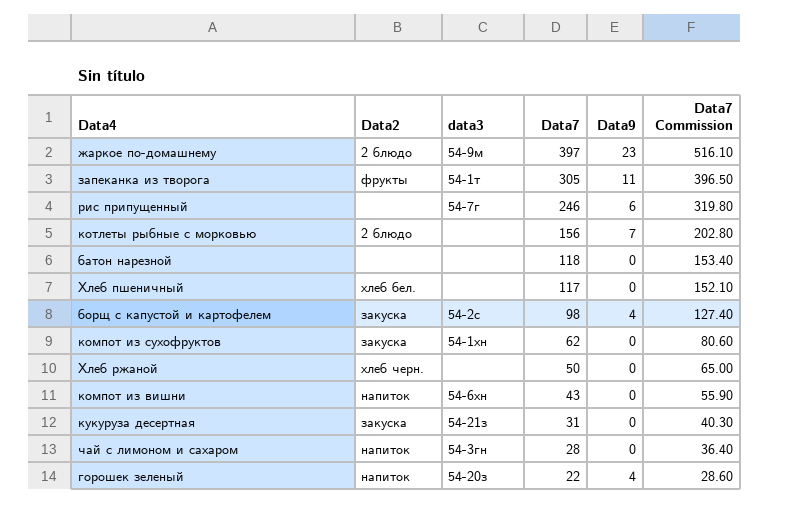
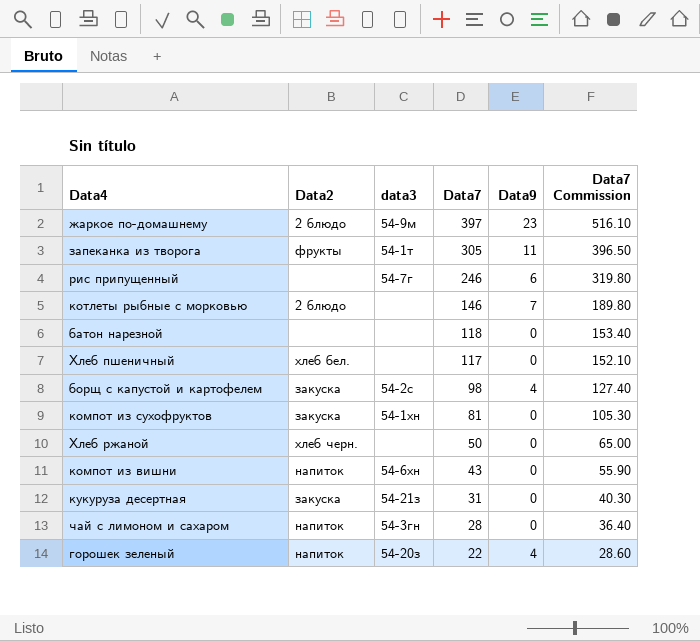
котлеты рыбные с морковью | Data7: 156 -> 146
котлеты рыбные с морковью | Data7 Commission: 202.80 -> 189.80
компот из сухофруктов | Data7: 62 -> 81
компот из сухофруктов | Data7 Commission: 80.60 -> 105.30

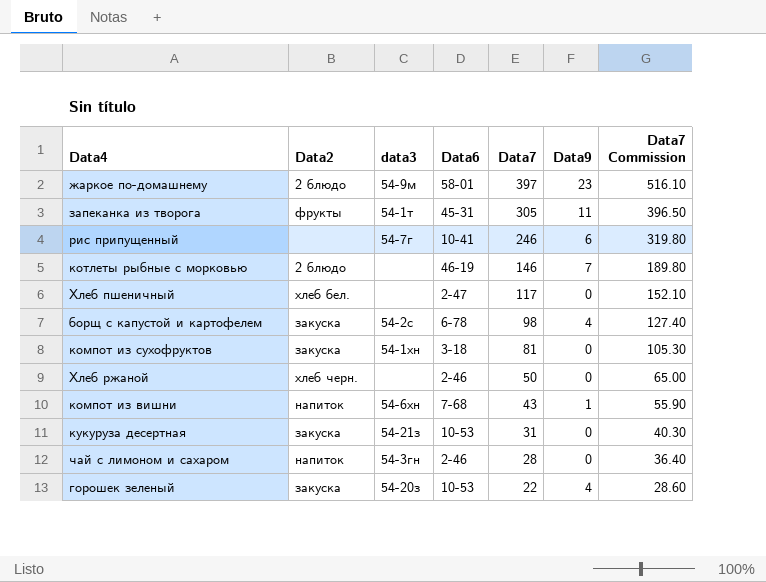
column Data6 | position: none -> 4
row батон нарезной: none | none | 118 | 0 | 153.40 -> none
компот из вишни | Data9: 0 -> 1
горошек зеленый | Data2: напиток -> закуска

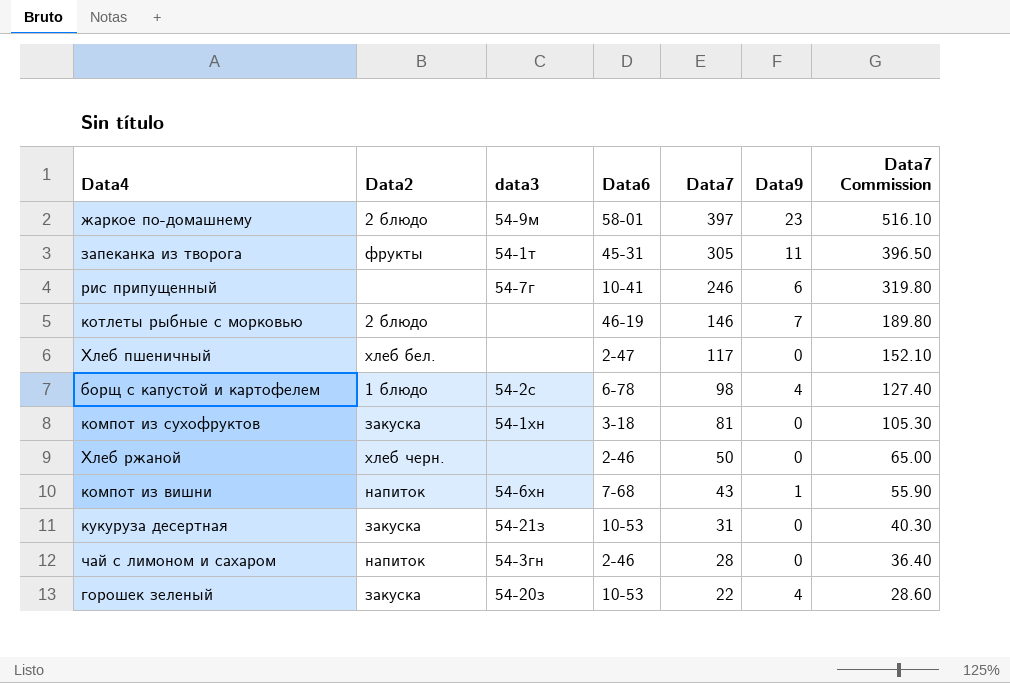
борщ с капустой и картофелем | Data2: закуска -> 1 блюдо

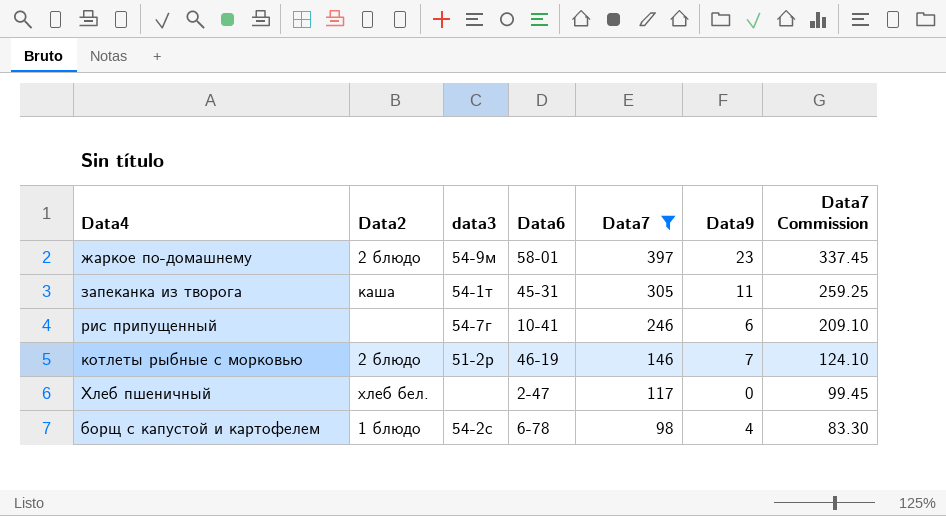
filter: none -> Data7 >= 98
column Data7 Commission | formula: [Data7] * 1.3 -> [Data7] * 0.85
запеканка из творога | Data2: фрукты -> каша
котлеты рыбные с морковью | data3: none -> 51-2р

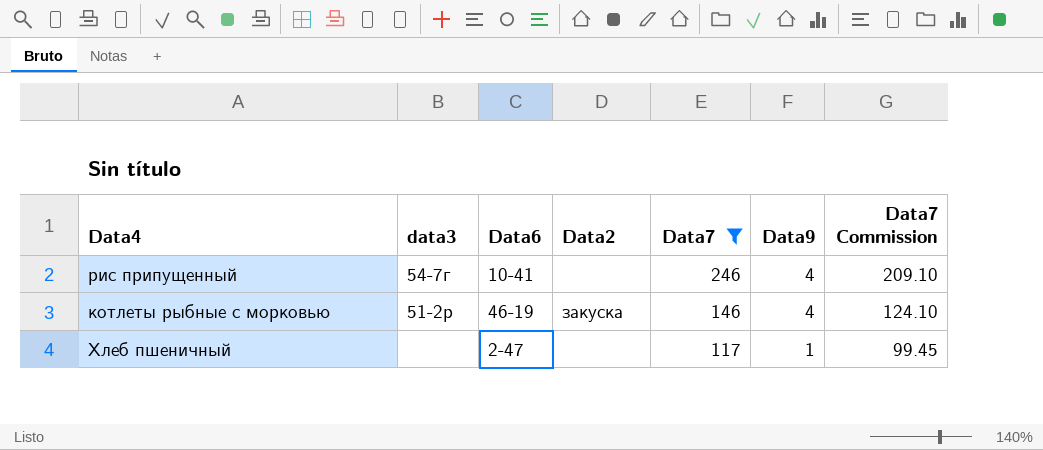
column Data2 | position: 2 -> 4
row жаркое по-домашнему: 2 блюдо | 54-9м | 58-01 | 397 | 23 | 337.45 -> none
row запеканка из творога: каша | 54-1т | 45-31 | 305 | 11 | 259.25 -> none
row борщ с капустой и картофелем: 1 блюдо | 54-2с | 6-78 | 98 | 4 | 83.30 -> none
рис припущенный | Data9: 6 -> 4
котлеты рыбные с морковью | Data2: 2 блюдо -> закуска
котлеты рыбные с морковью | Data9: 7 -> 4
Хлеб пшеничный | Data2: хлеб бел. -> none
Хлеб пшеничный | Data9: 0 -> 1

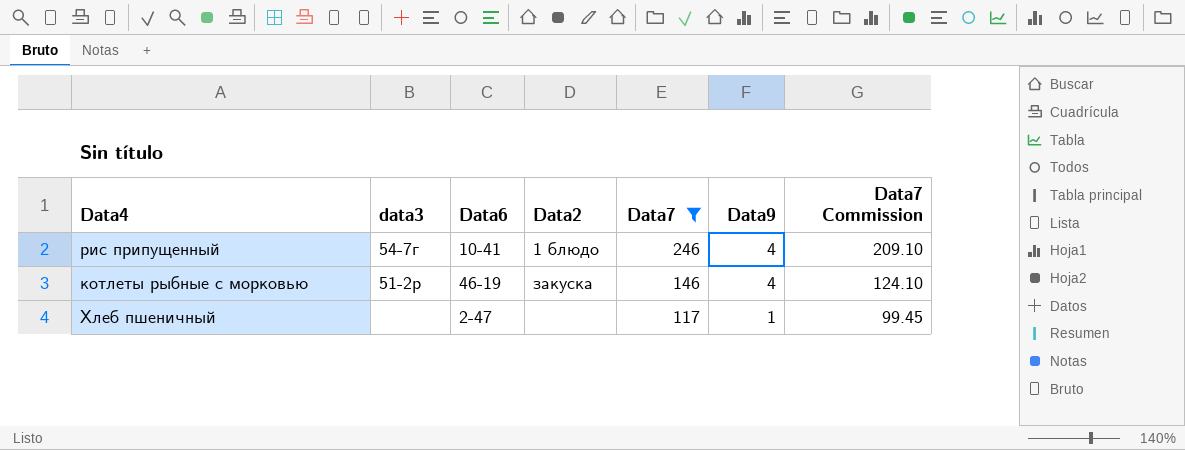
рис припущенный | Data2: none -> 1 блюдо

